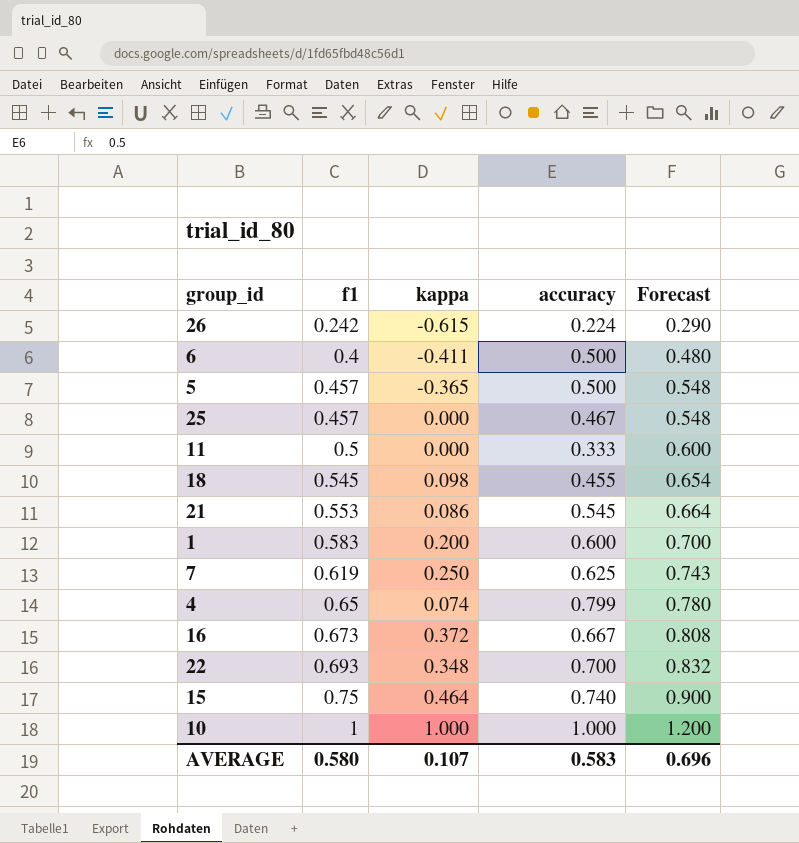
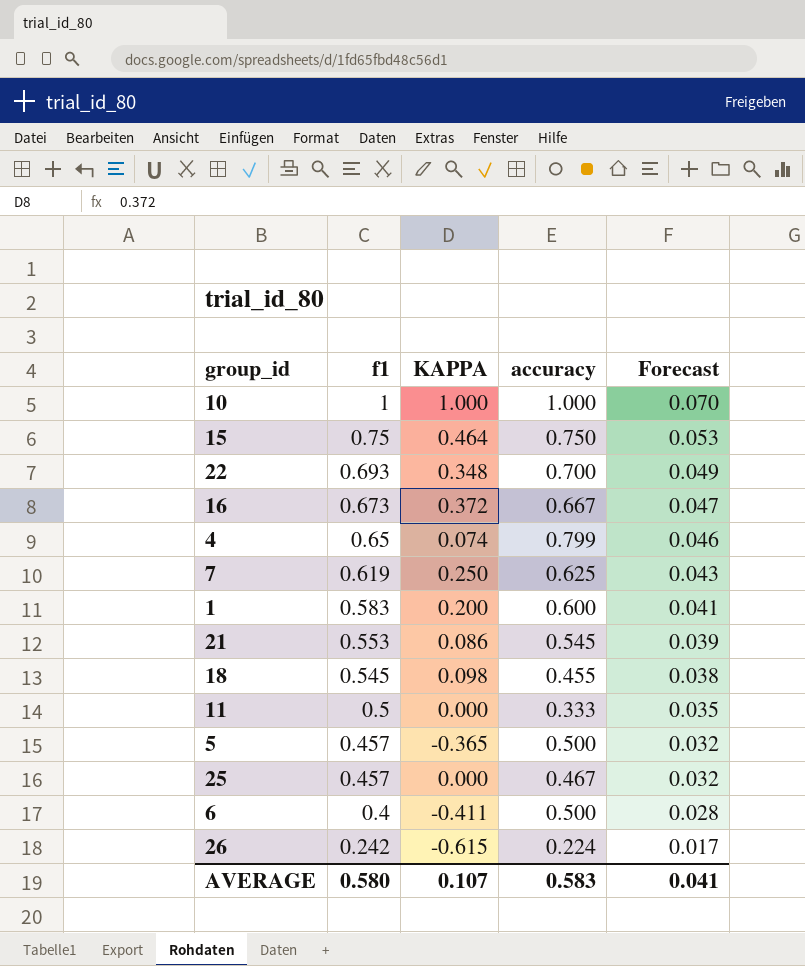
row order: f1 ascending -> f1 descending
column name: kappa -> KAPPA
column Forecast | formula: [f1] * 1.2 -> [f1] * 0.07
15 | accuracy: 0.740 -> 0.750
AVERAGE | Forecast: 0.696 -> 0.041

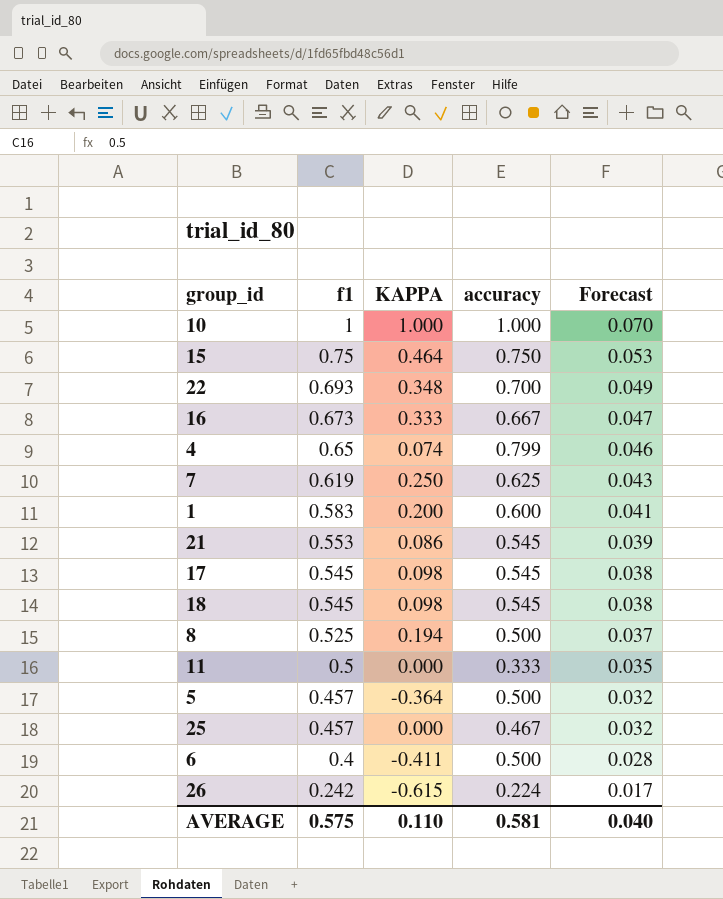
16 | KAPPA: 0.372 -> 0.333
row 17: none -> 0.545 | 0.098 | 0.545 | 0.038
18 | accuracy: 0.455 -> 0.545
row 8: none -> 0.525 | 0.194 | 0.500 | 0.037
5 | KAPPA: -0.365 -> -0.364
AVERAGE | f1: 0.580 -> 0.575
AVERAGE | KAPPA: 0.107 -> 0.110
AVERAGE | accuracy: 0.583 -> 0.581
AVERAGE | Forecast: 0.041 -> 0.040

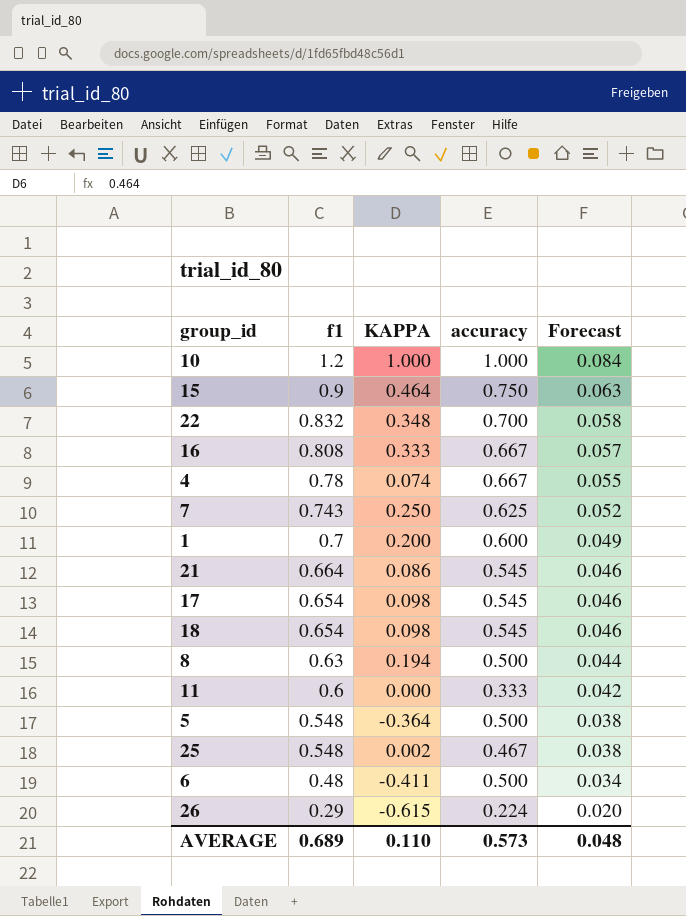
10 | f1: 1 -> 1.2
10 | Forecast: 0.070 -> 0.084
15 | f1: 0.75 -> 0.9
15 | Forecast: 0.053 -> 0.063
22 | f1: 0.693 -> 0.832
22 | Forecast: 0.049 -> 0.058
16 | f1: 0.673 -> 0.808
16 | Forecast: 0.047 -> 0.057
4 | f1: 0.65 -> 0.78
4 | accuracy: 0.799 -> 0.667
4 | Forecast: 0.046 -> 0.055
7 | f1: 0.619 -> 0.743
7 | Forecast: 0.043 -> 0.052
1 | f1: 0.583 -> 0.7
1 | Forecast: 0.041 -> 0.049
21 | f1: 0.553 -> 0.664
21 | Forecast: 0.039 -> 0.046
17 | f1: 0.545 -> 0.654
17 | Forecast: 0.038 -> 0.046
18 | f1: 0.545 -> 0.654
18 | Forecast: 0.038 -> 0.046
8 | f1: 0.525 -> 0.63
8 | Forecast: 0.037 -> 0.044
11 | f1: 0.5 -> 0.6
11 | Forecast: 0.035 -> 0.042
5 | f1: 0.457 -> 0.548
5 | Forecast: 0.032 -> 0.038
25 | f1: 0.457 -> 0.548
25 | KAPPA: 0.000 -> 0.002
25 | Forecast: 0.032 -> 0.038
6 | f1: 0.4 -> 0.48
6 | Forecast: 0.028 -> 0.034
26 | f1: 0.242 -> 0.29
26 | Forecast: 0.017 -> 0.020
AVERAGE | f1: 0.575 -> 0.689
AVERAGE | accuracy: 0.581 -> 0.573
AVERAGE | Forecast: 0.040 -> 0.048

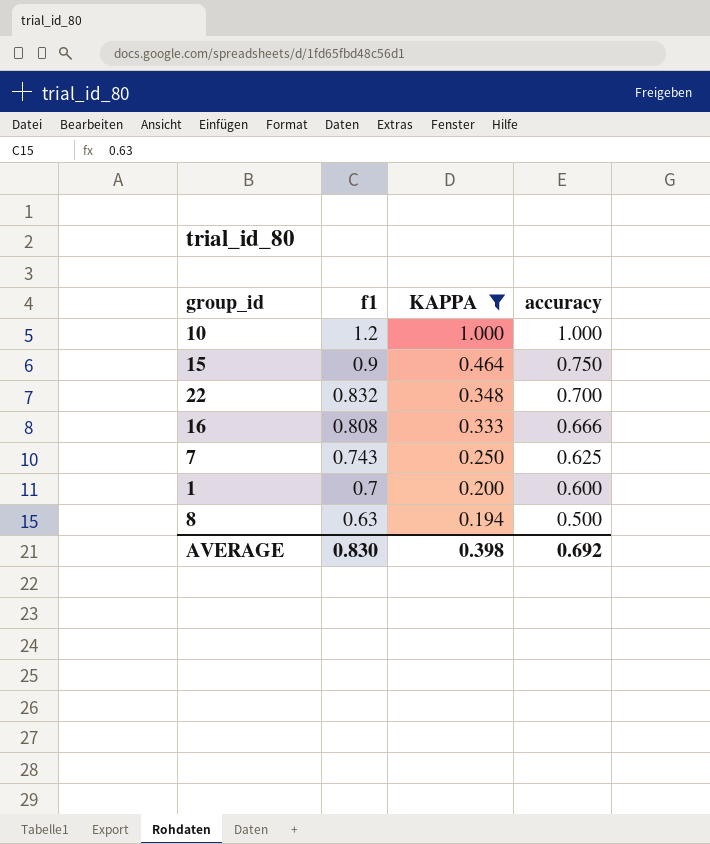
filter: none -> KAPPA >= 0.194
column Forecast | formula: [f1] * 0.07 -> none
16 | accuracy: 0.667 -> 0.666
AVERAGE | f1: 0.689 -> 0.830
AVERAGE | KAPPA: 0.110 -> 0.398
AVERAGE | accuracy: 0.573 -> 0.692

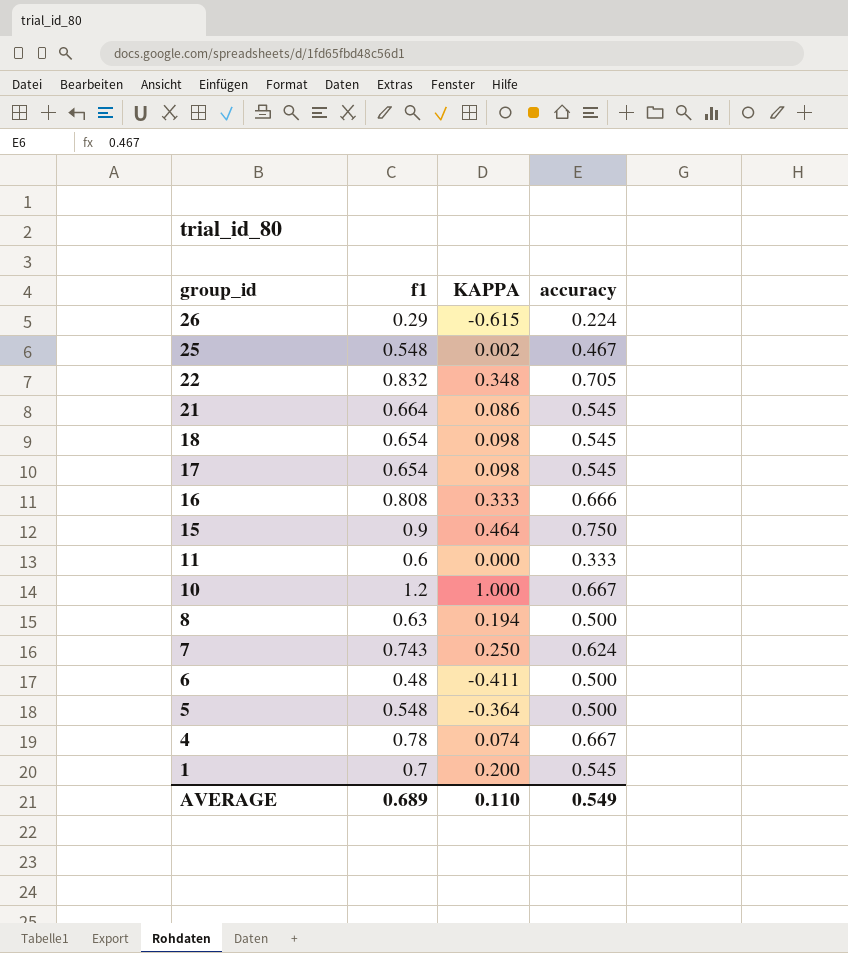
filter: KAPPA >= 0.194 -> none
row order: f1 descending -> group_id descending
22 | accuracy: 0.700 -> 0.705
10 | accuracy: 1.000 -> 0.667
7 | accuracy: 0.625 -> 0.624
1 | accuracy: 0.600 -> 0.545
AVERAGE | f1: 0.830 -> 0.689
AVERAGE | KAPPA: 0.398 -> 0.110
AVERAGE | accuracy: 0.692 -> 0.549

